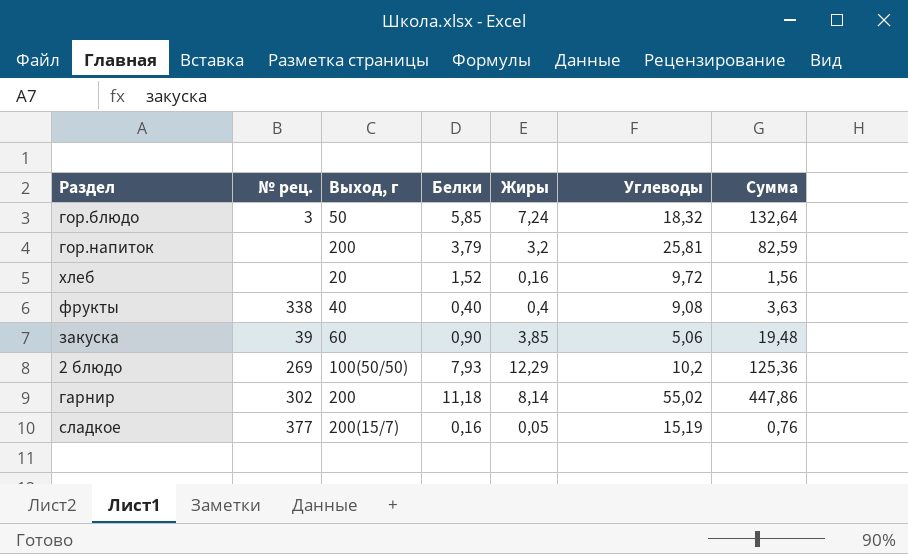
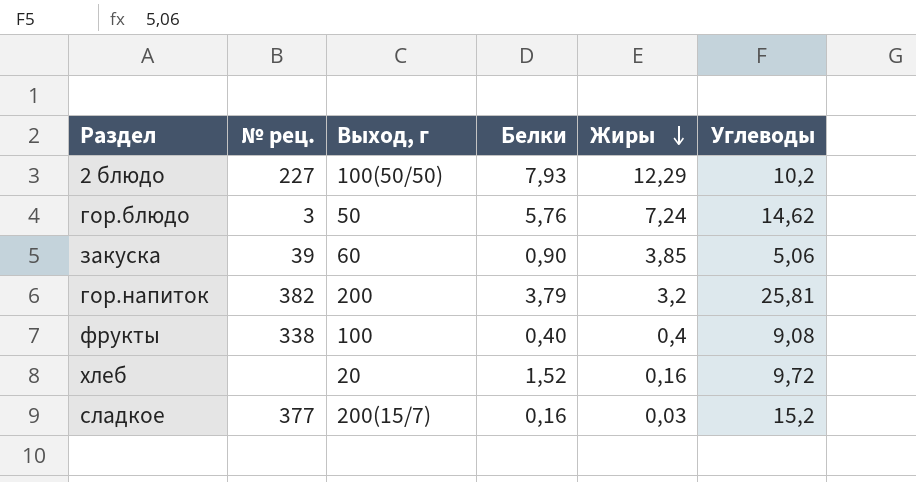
row order: none -> Жиры descending
column Сумма | formula: [Жиры] * [Углеводы] -> none
row гарнир: 302 | 200 | 11,18 | 8,14 | 55,02 | 447,86 -> none
2 блюдо | № рец.: 269 -> 227
гор.блюдо | Белки: 5,85 -> 5,76
гор.блюдо | Углеводы: 18,32 -> 14,62
гор.напиток | № рец.: none -> 382
фрукты | Выход, г: 40 -> 100
сладкое | Жиры: 0,05 -> 0,03
сладкое | Углеводы: 15,19 -> 15,2

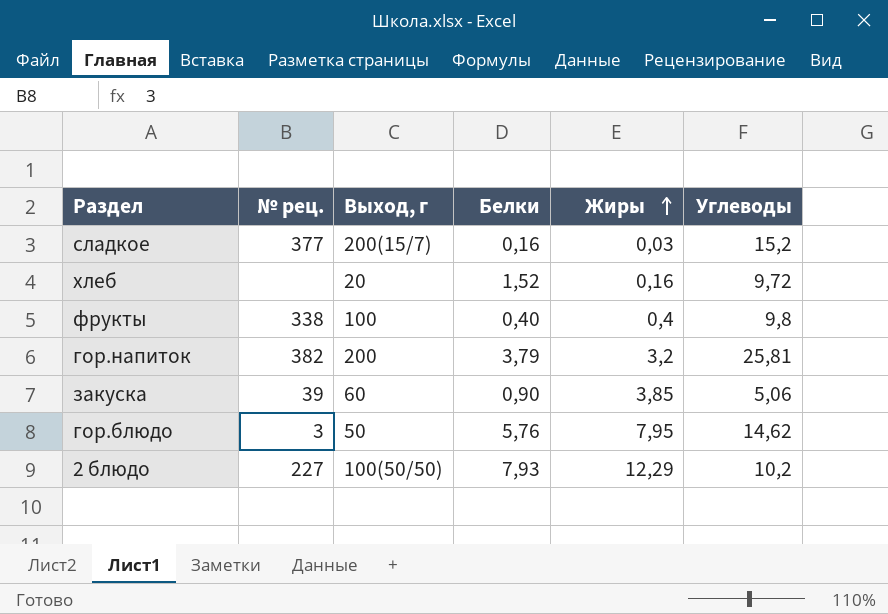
row order: Жиры descending -> Жиры ascending
фрукты | Углеводы: 9,08 -> 9,8
гор.блюдо | Жиры: 7,24 -> 7,95

